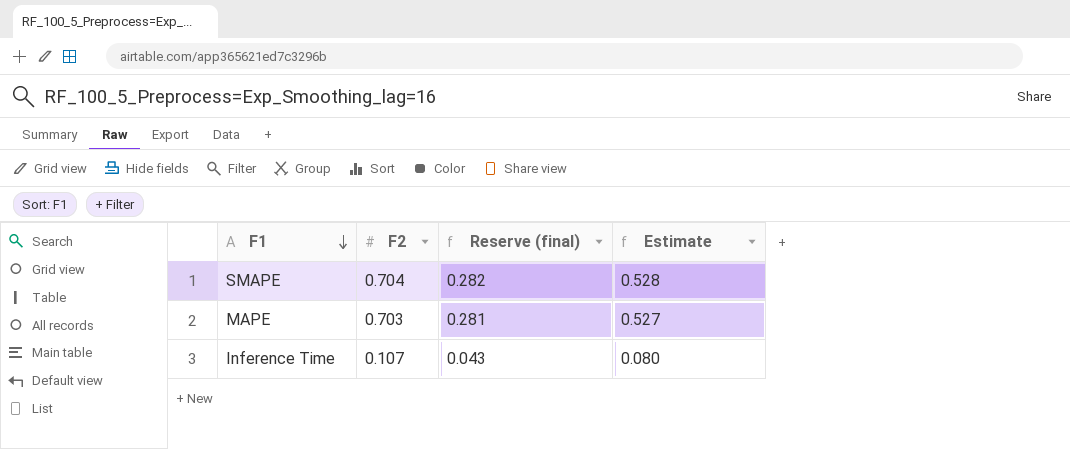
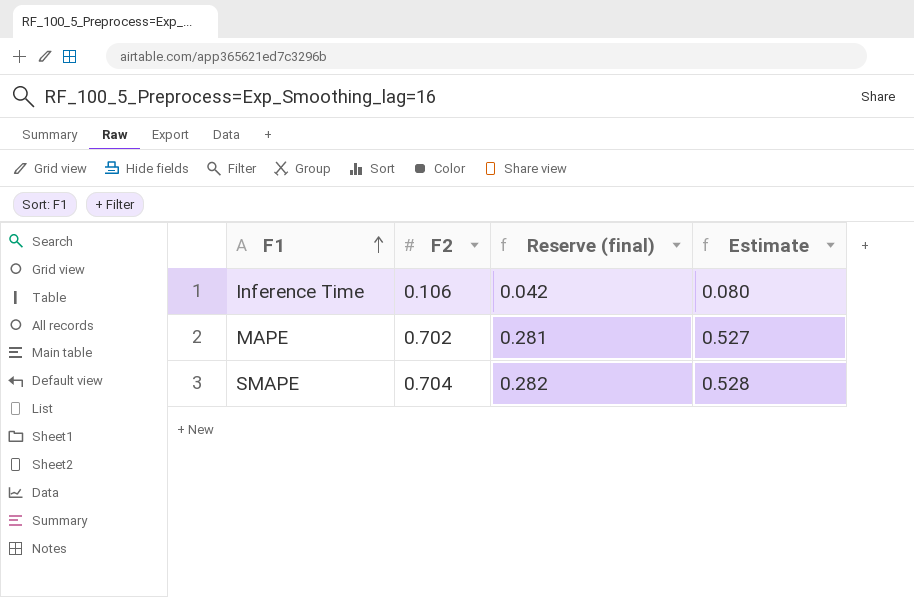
row order: F1 descending -> F1 ascending
Inference Time | F2: 0.107 -> 0.106
Inference Time | Reserve (final): 0.043 -> 0.042
MAPE | F2: 0.703 -> 0.702

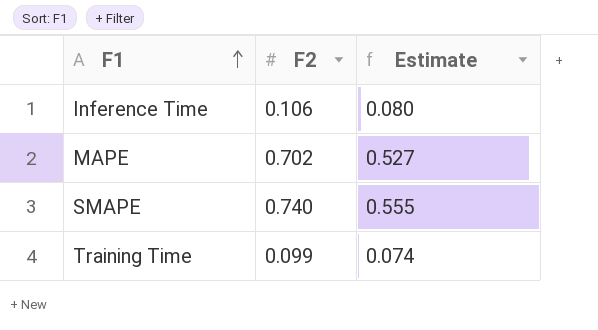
column Reserve (final) | formula: [F2] * 0.4 -> none
SMAPE | F2: 0.704 -> 0.740
SMAPE | Estimate: 0.528 -> 0.555
row Training Time: none -> 0.099 | 0.074

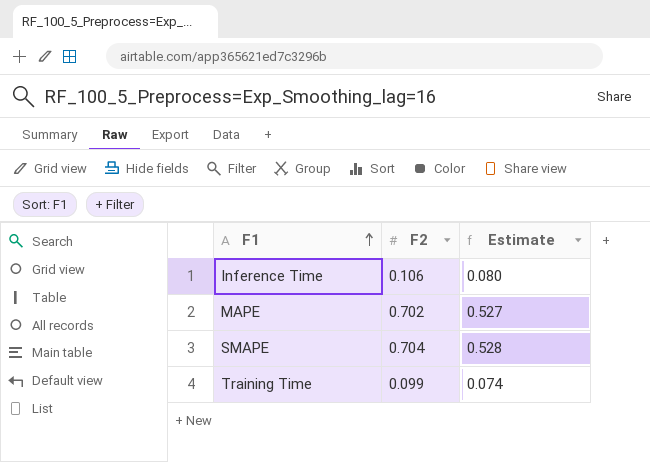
SMAPE | F2: 0.740 -> 0.704
SMAPE | Estimate: 0.555 -> 0.528

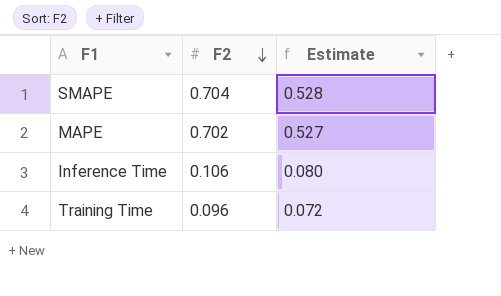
row order: F1 ascending -> F2 descending
Training Time | F2: 0.099 -> 0.096
Training Time | Estimate: 0.074 -> 0.072

